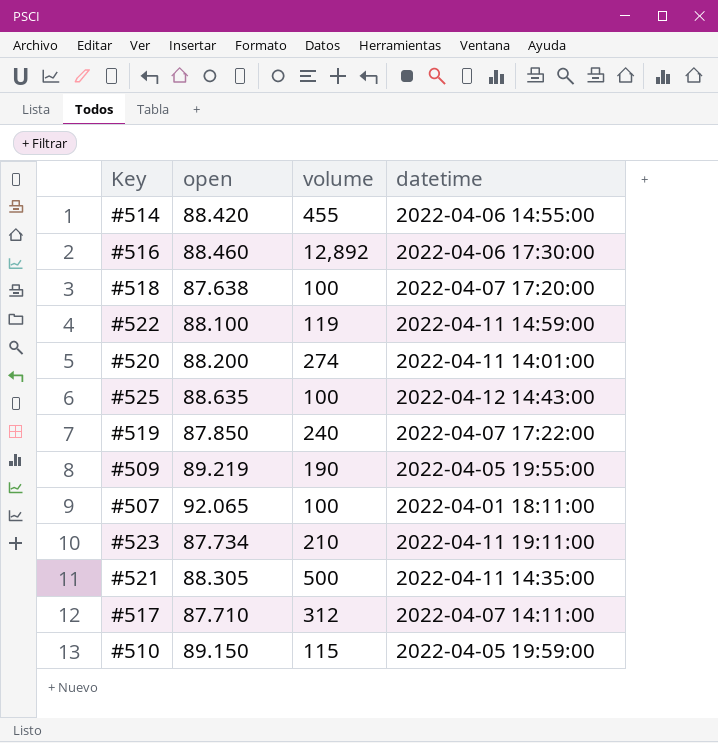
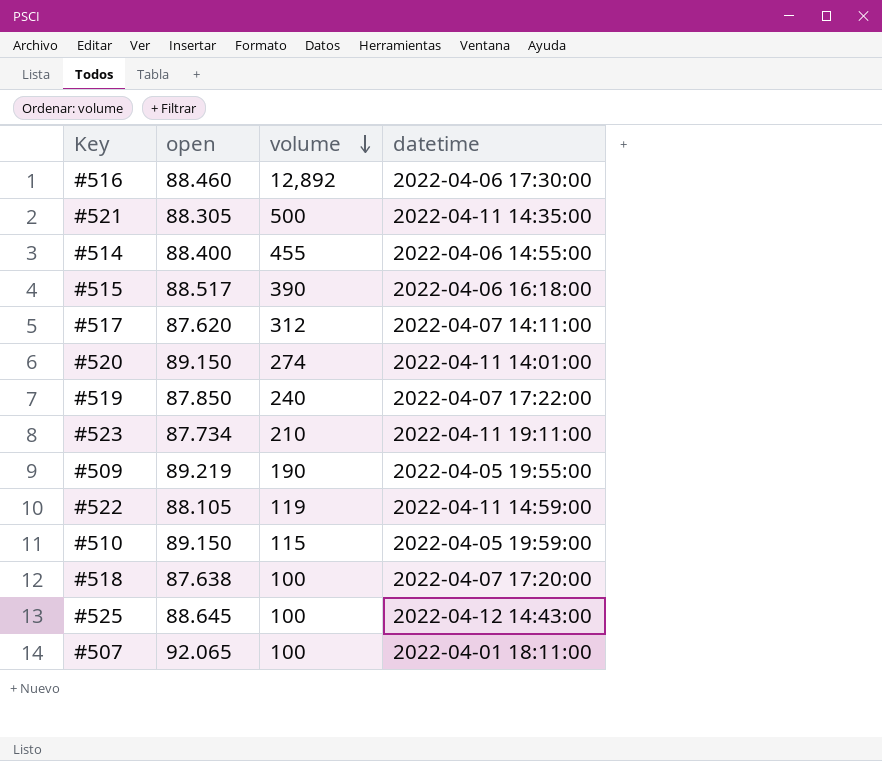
row order: none -> volume descending
#514 | open: 88.420 -> 88.400
row #515: none -> 88.517 | 390 | 2022-04-06 16:18:00
#517 | open: 87.710 -> 87.620
#520 | open: 88.200 -> 89.150
#522 | open: 88.100 -> 88.105
#525 | open: 88.635 -> 88.645

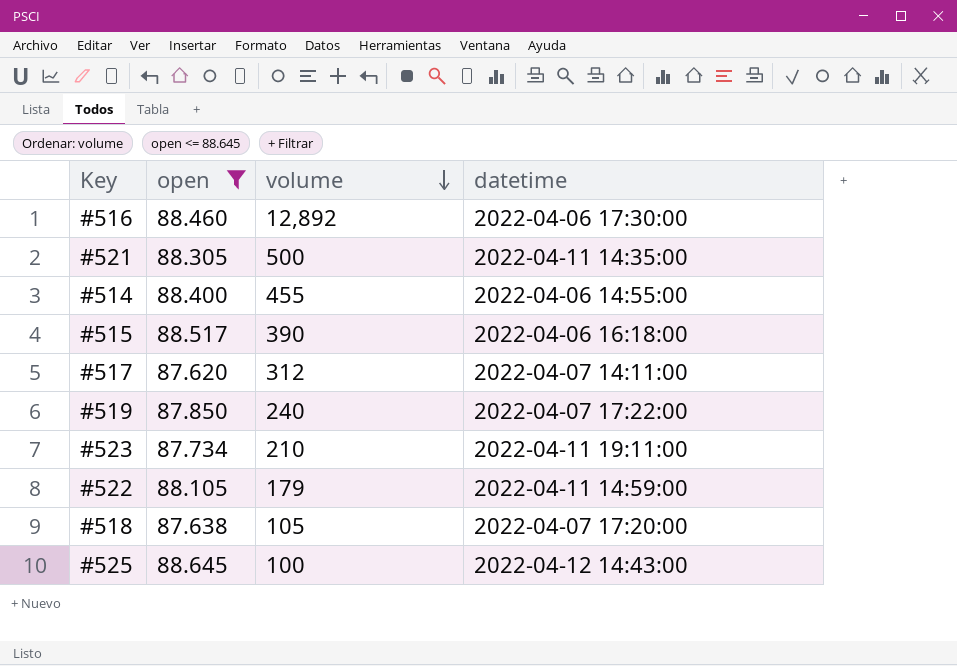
filter: none -> open <= 88.645
#522 | volume: 119 -> 179
#518 | volume: 100 -> 105

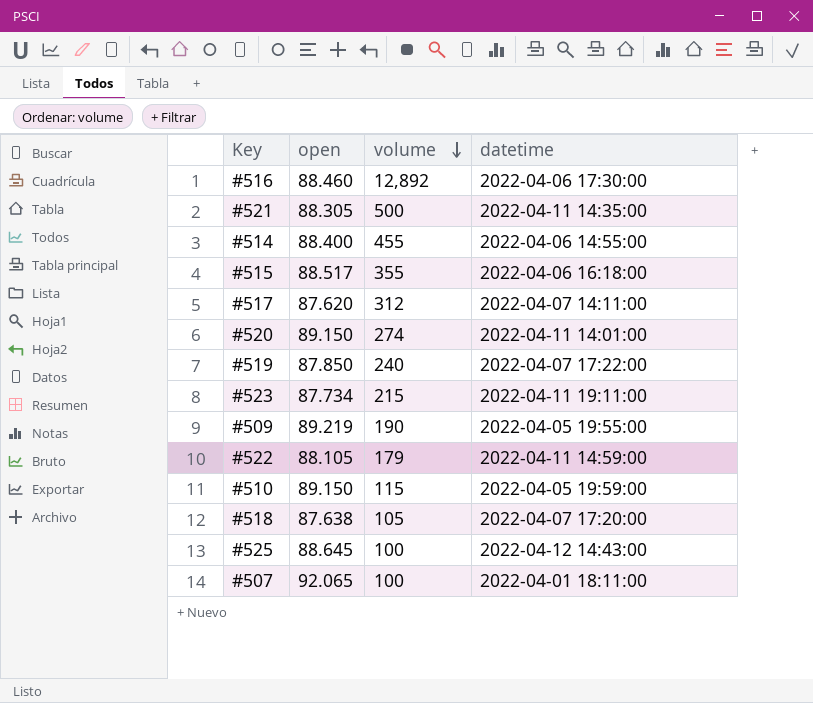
filter: open <= 88.645 -> none
#515 | volume: 390 -> 355
#523 | volume: 210 -> 215

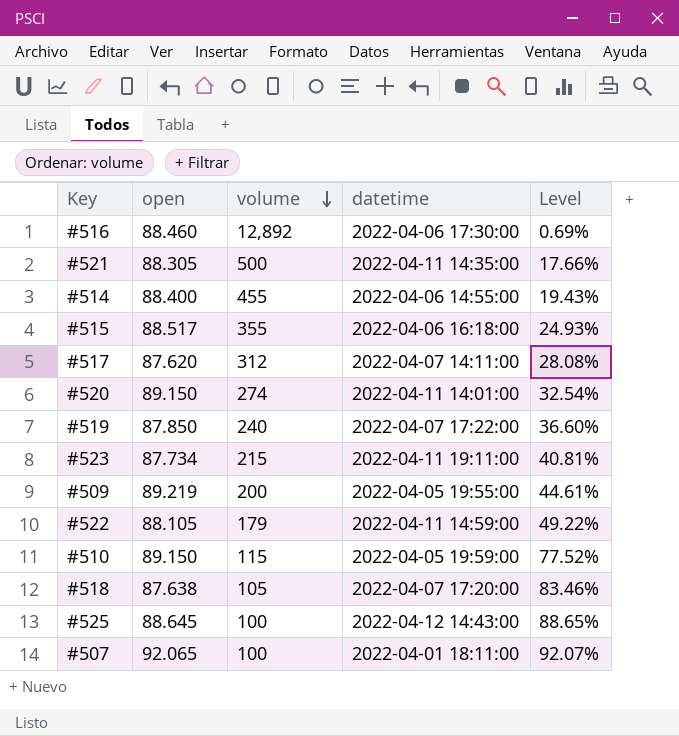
column Level | formula: none -> [open] / [volume]
#509 | volume: 190 -> 200

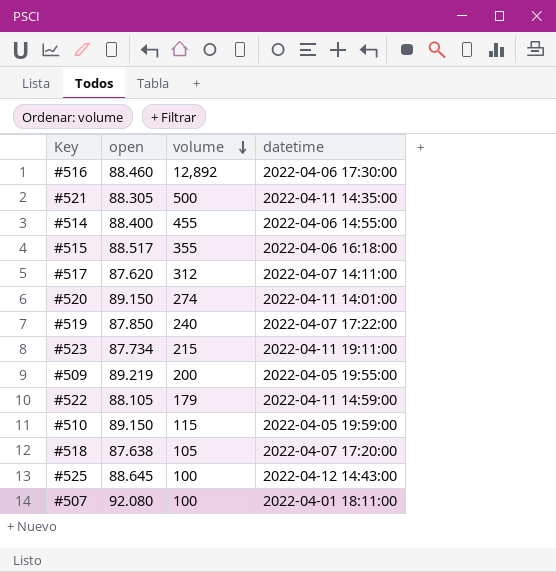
column Level | formula: [open] / [volume] -> none
#507 | open: 92.065 -> 92.080

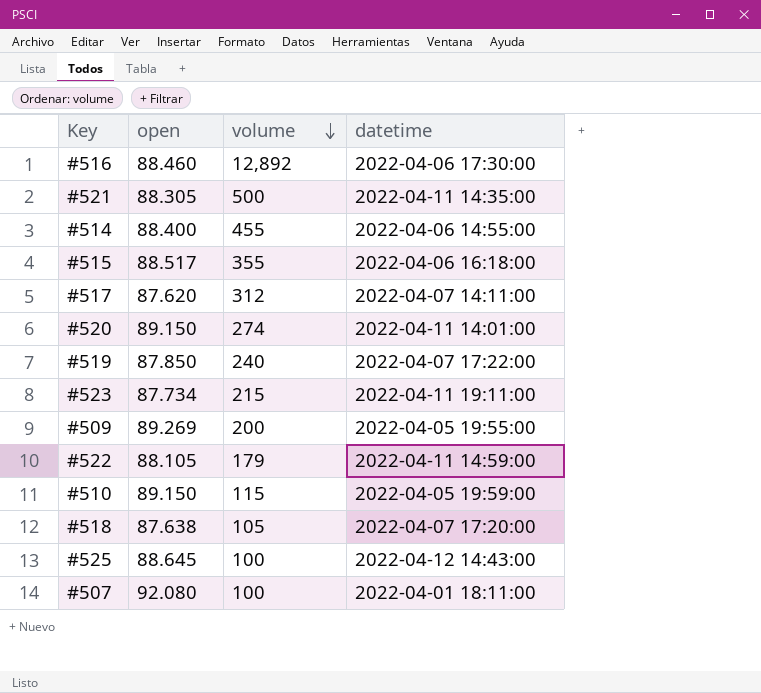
#509 | open: 89.219 -> 89.269

